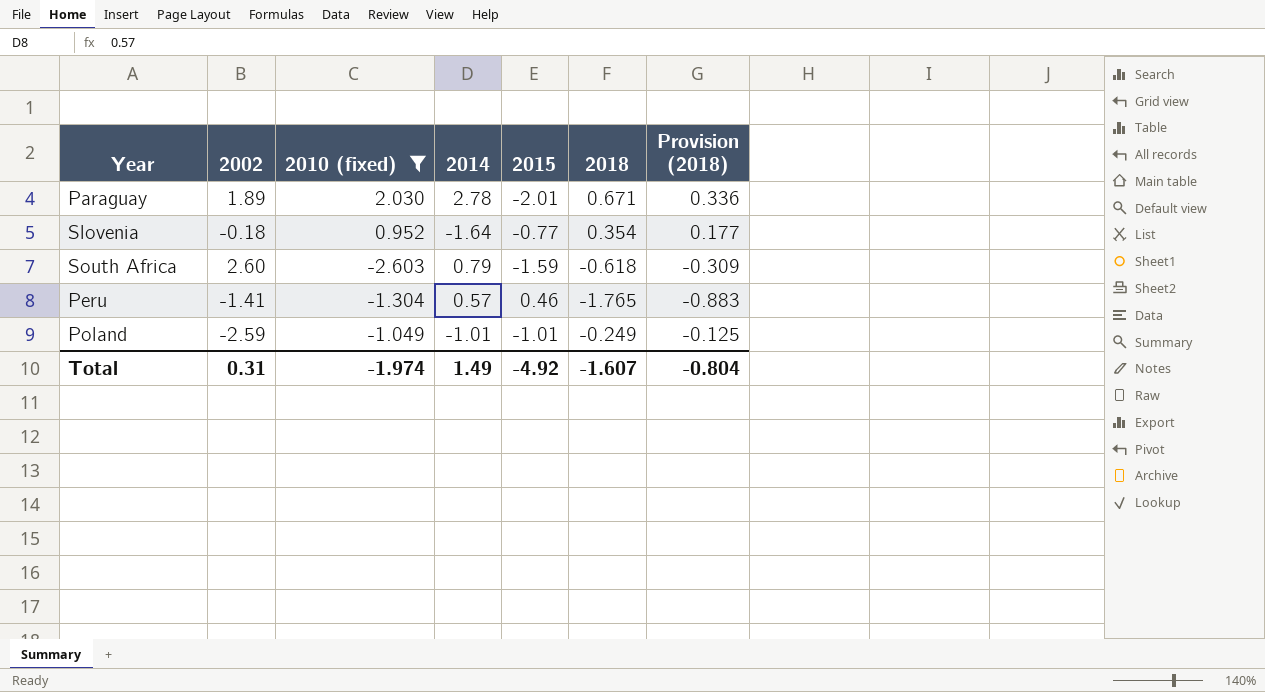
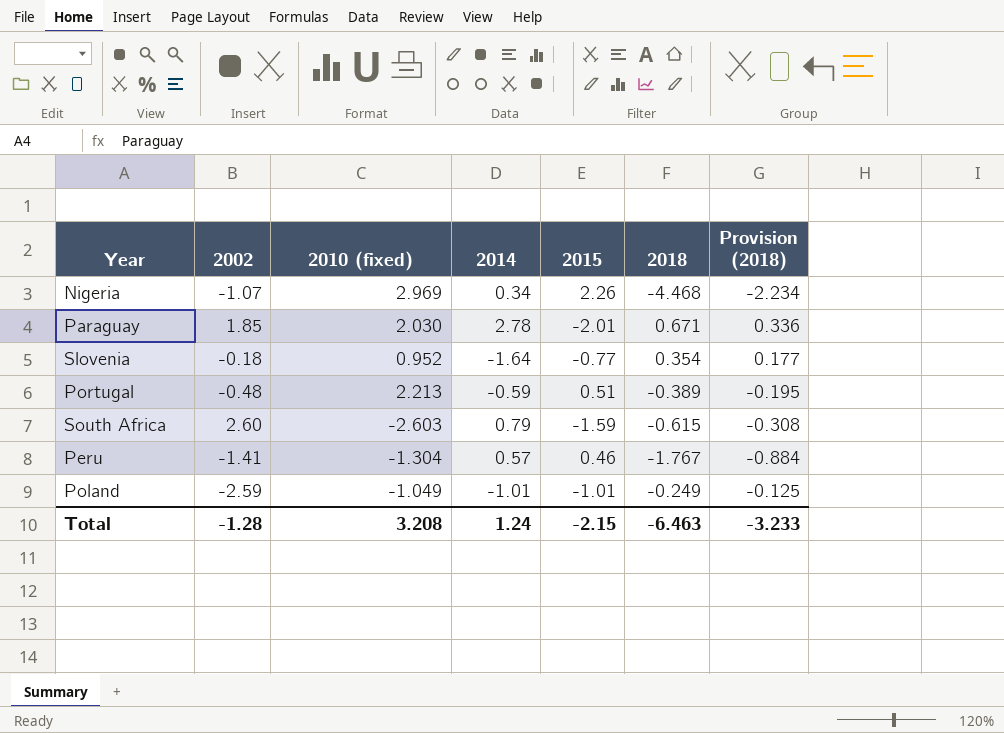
filter: 2010 (fixed) <= 2.030 -> none
Paraguay | 2002: 1.89 -> 1.85
South Africa | 2018: -0.618 -> -0.615
South Africa | Provision (2018): -0.309 -> -0.308
Peru | 2018: -1.765 -> -1.767
Peru | Provision (2018): -0.883 -> -0.884
Total | 2002: 0.31 -> -1.28
Total | 2010 (fixed): -1.974 -> 3.208
Total | 2014: 1.49 -> 1.24
Total | 2015: -4.92 -> -2.15
Total | 2018: -1.607 -> -6.463
Total | Provision (2018): -0.804 -> -3.233

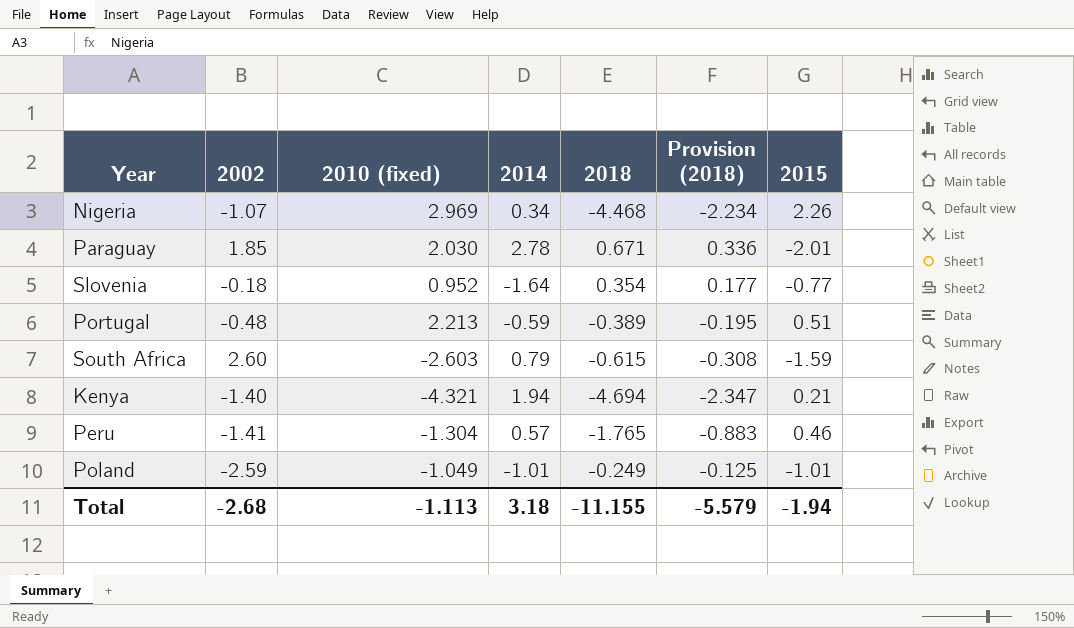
column 2015 | position: 5 -> 7
row Kenya: none -> -1.40 | -4.321 | 1.94 | -4.694 | -2.347 | 0.21
Peru | 2018: -1.767 -> -1.765
Peru | Provision (2018): -0.884 -> -0.883
Total | 2002: -1.28 -> -2.68
Total | 2010 (fixed): 3.208 -> -1.113
Total | 2014: 1.24 -> 3.18
Total | 2018: -6.463 -> -11.155
Total | Provision (2018): -3.233 -> -5.579
Total | 2015: -2.15 -> -1.94

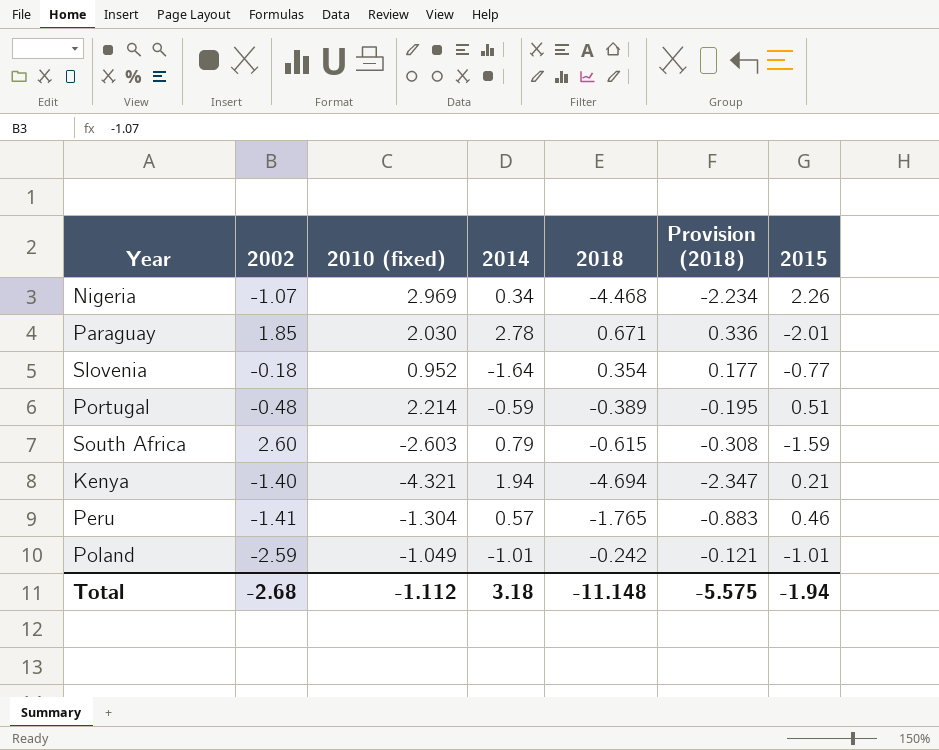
Portugal | 2010 (fixed): 2.213 -> 2.214
Poland | 2018: -0.249 -> -0.242
Poland | Provision (2018): -0.125 -> -0.121
Total | 2010 (fixed): -1.113 -> -1.112
Total | 2018: -11.155 -> -11.148
Total | Provision (2018): -5.579 -> -5.575

